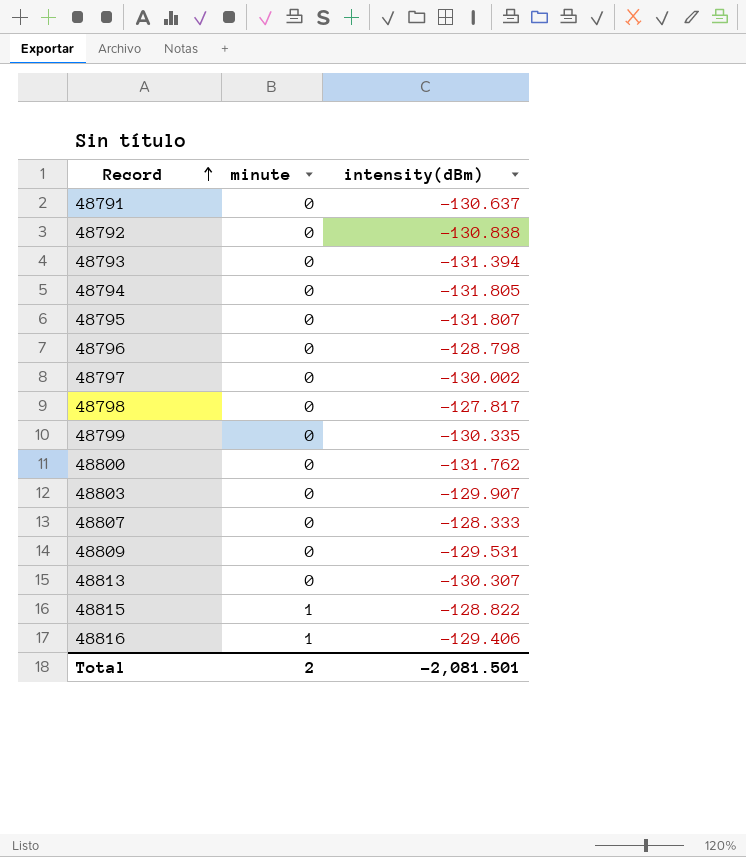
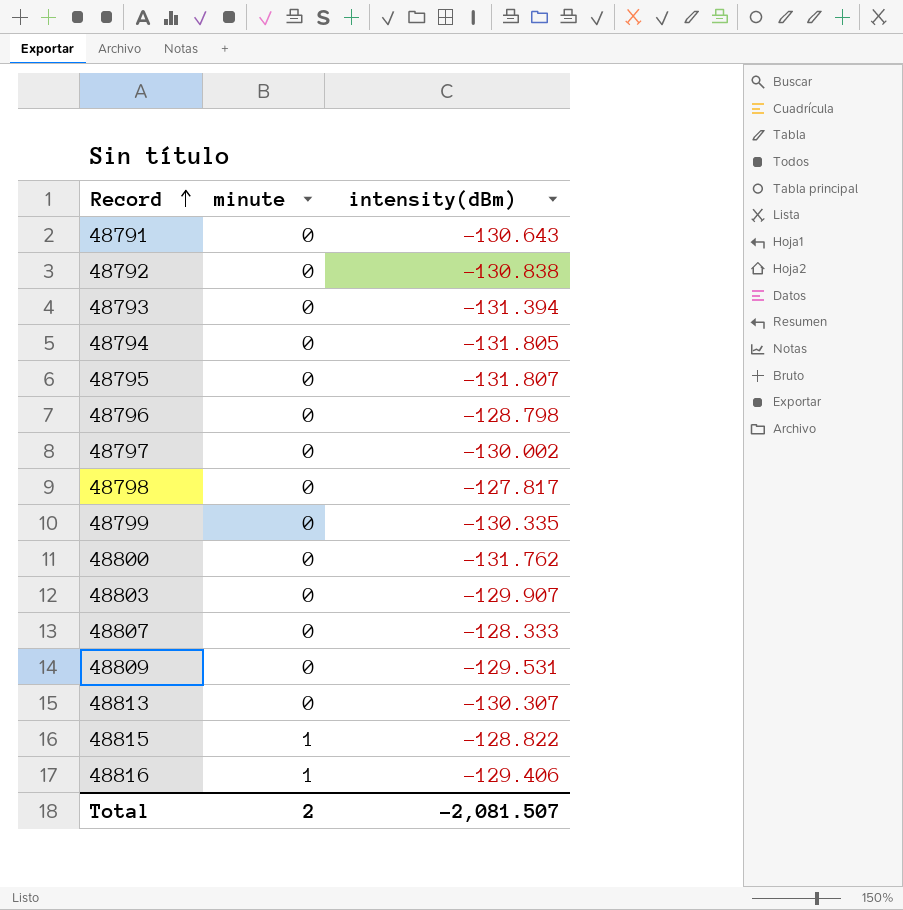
48791 | intensity(dBm): -130.637 -> -130.643
Total | intensity(dBm): -2,081.501 -> -2,081.507

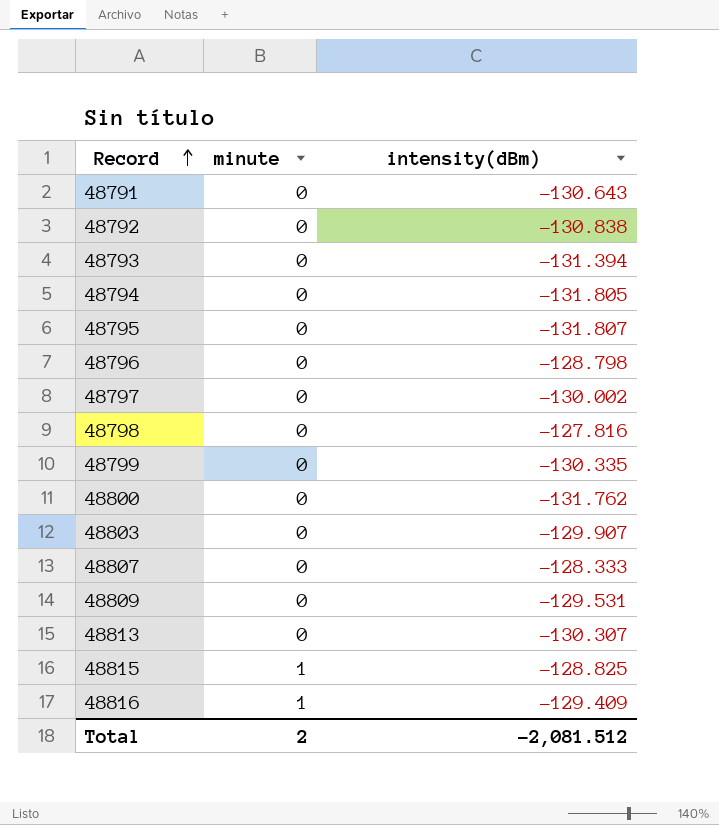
48798 | intensity(dBm): -127.817 -> -127.816
48815 | intensity(dBm): -128.822 -> -128.825
48816 | intensity(dBm): -129.406 -> -129.409
Total | intensity(dBm): -2,081.507 -> -2,081.512

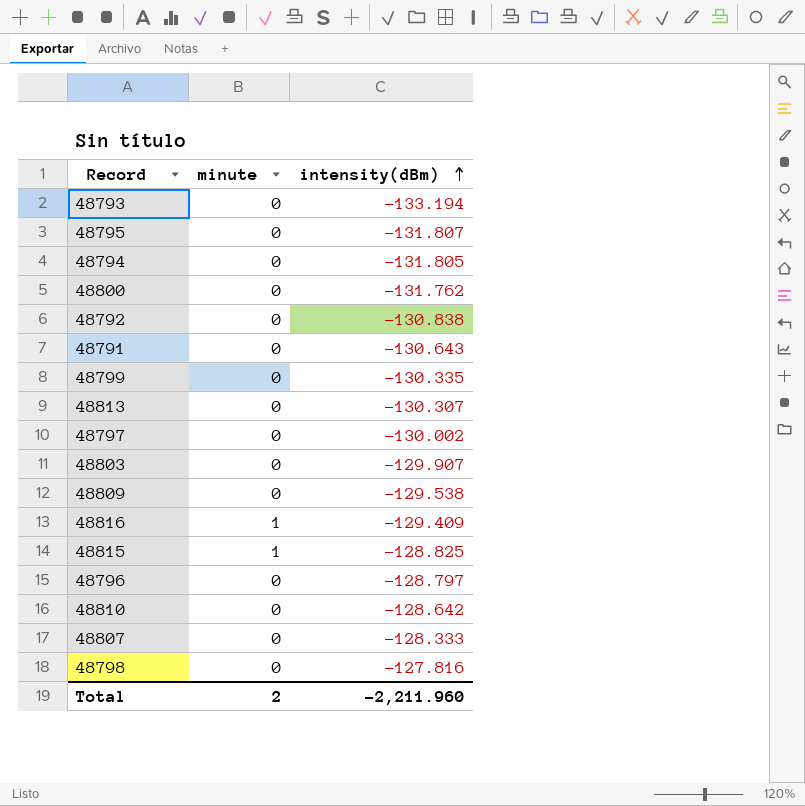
row order: Record ascending -> intensity(dBm) ascending
48793 | intensity(dBm): -131.394 -> -133.194
48809 | intensity(dBm): -129.531 -> -129.538
48796 | intensity(dBm): -128.798 -> -128.797
row 48810: none -> 0 | -128.642
Total | intensity(dBm): -2,081.512 -> -2,211.960

